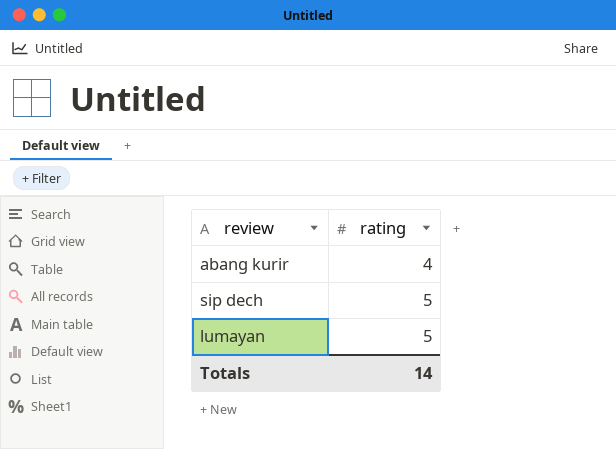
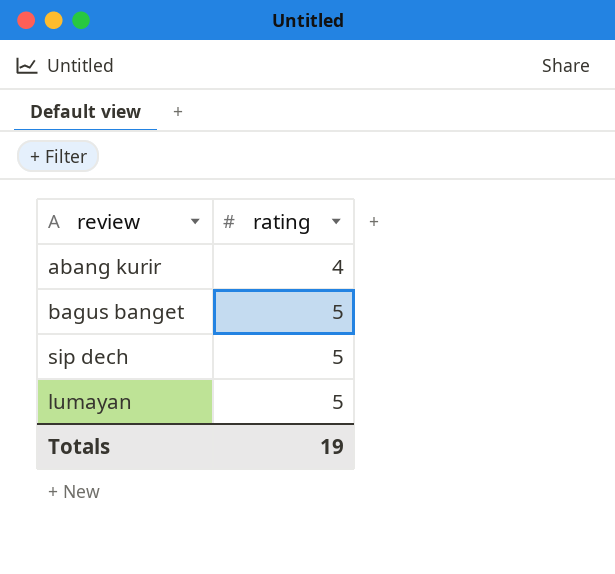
row bagus banget: none -> 5
Totals | rating: 14 -> 19

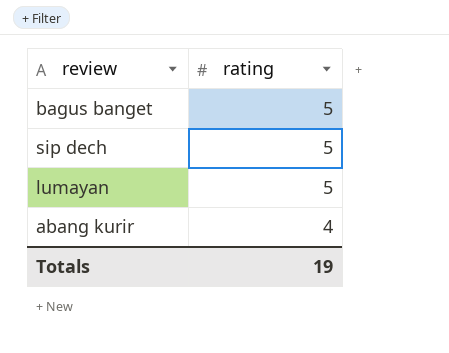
row order: rating ascending -> rating descending

